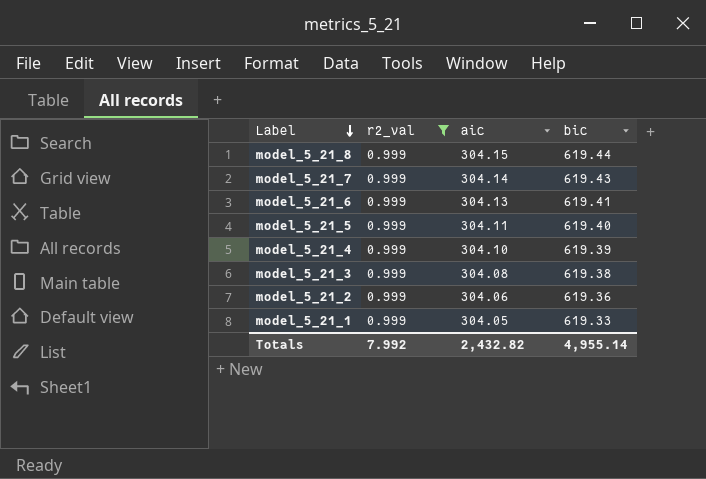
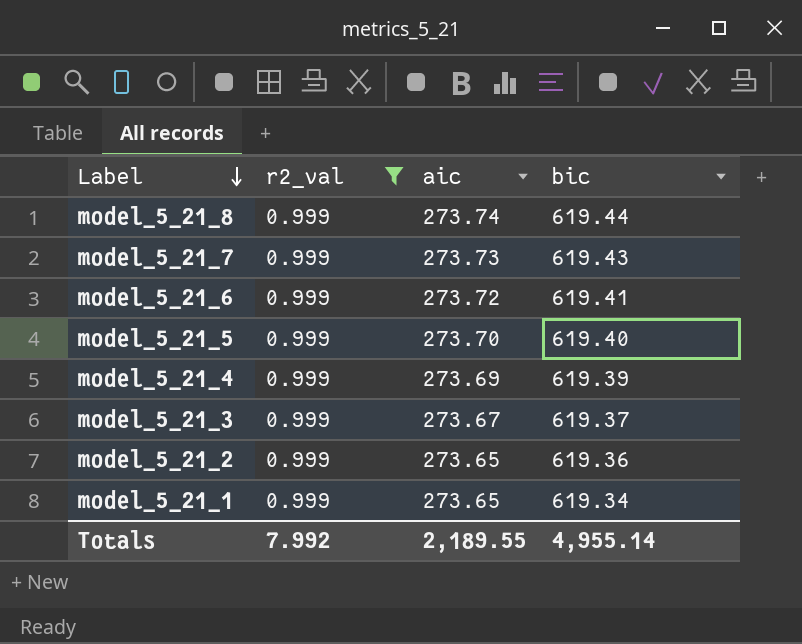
model_5_21_8 | aic: 304.15 -> 273.74
model_5_21_7 | aic: 304.14 -> 273.73
model_5_21_6 | aic: 304.13 -> 273.72
model_5_21_5 | aic: 304.11 -> 273.70
model_5_21_4 | aic: 304.10 -> 273.69
model_5_21_3 | aic: 304.08 -> 273.67
model_5_21_3 | bic: 619.38 -> 619.37
model_5_21_2 | aic: 304.06 -> 273.65
model_5_21_1 | aic: 304.05 -> 273.65
model_5_21_1 | bic: 619.33 -> 619.34
Totals | aic: 2,432.82 -> 2,189.55

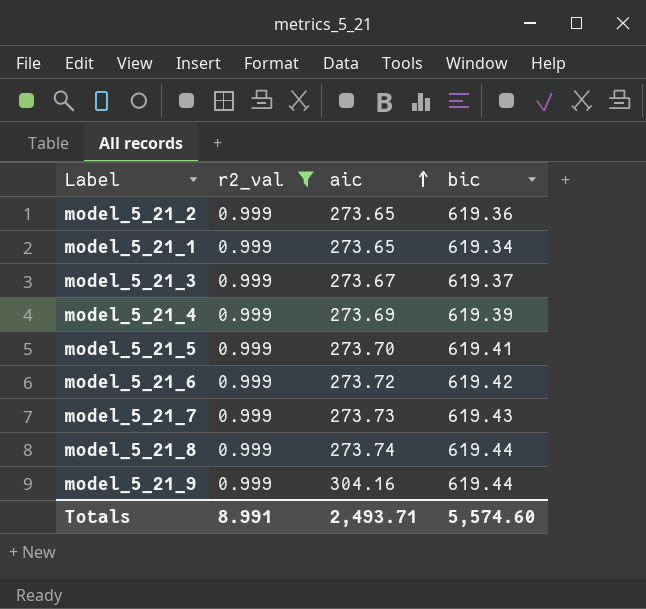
row order: Label descending -> aic ascending
model_5_21_5 | bic: 619.40 -> 619.41
model_5_21_6 | bic: 619.41 -> 619.42
row model_5_21_9: none -> 0.999 | 304.16 | 619.44
Totals | r2_val: 7.992 -> 8.991
Totals | aic: 2,189.55 -> 2,493.71
Totals | bic: 4,955.14 -> 5,574.60

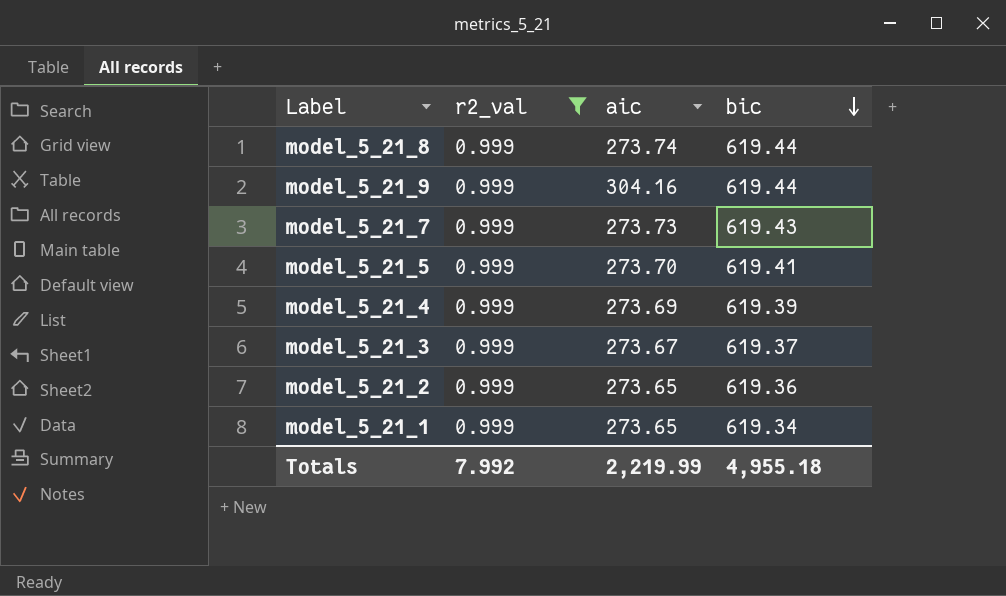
row order: aic ascending -> bic descending
row model_5_21_6: 0.999 | 273.72 | 619.42 -> none
Totals | r2_val: 8.991 -> 7.992
Totals | aic: 2,493.71 -> 2,219.99
Totals | bic: 5,574.60 -> 4,955.18

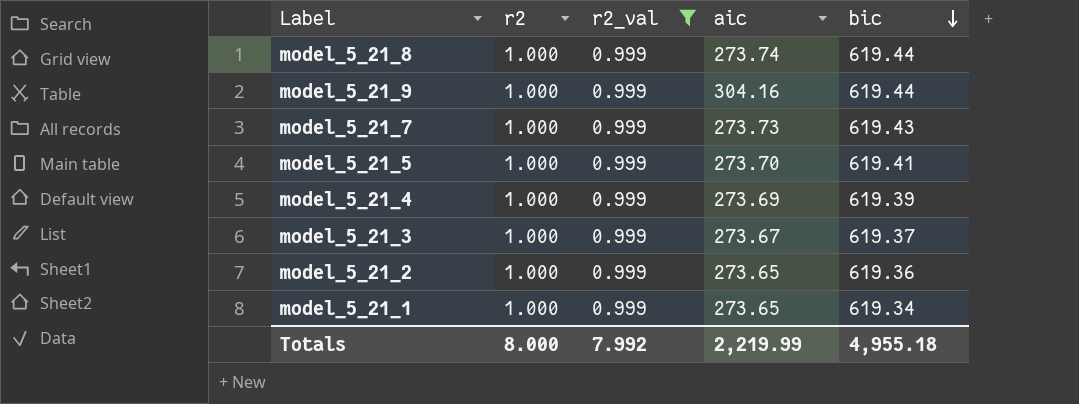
column r2 | position: none -> 2

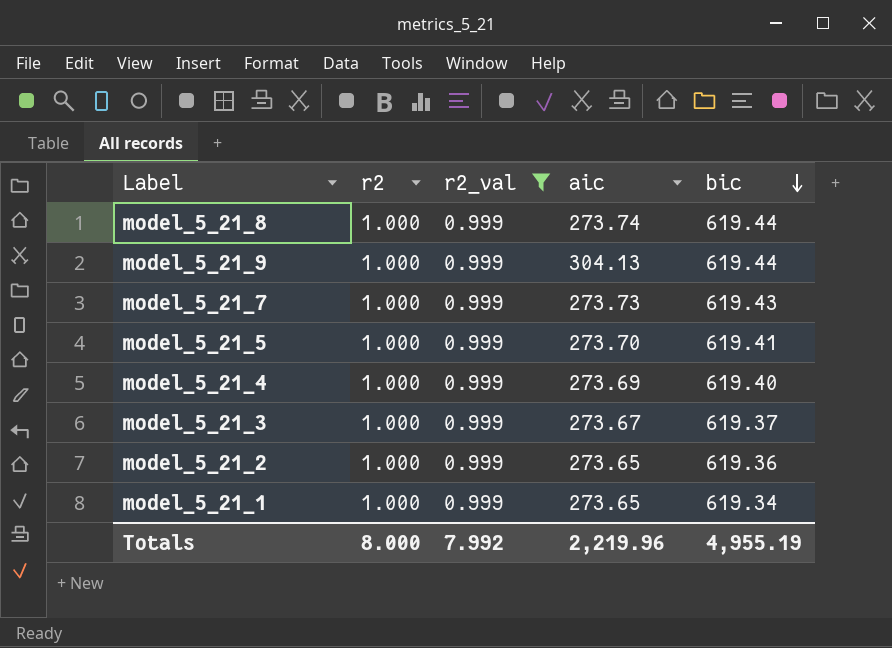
model_5_21_9 | aic: 304.16 -> 304.13
model_5_21_4 | bic: 619.39 -> 619.40
Totals | aic: 2,219.99 -> 2,219.96
Totals | bic: 4,955.18 -> 4,955.19

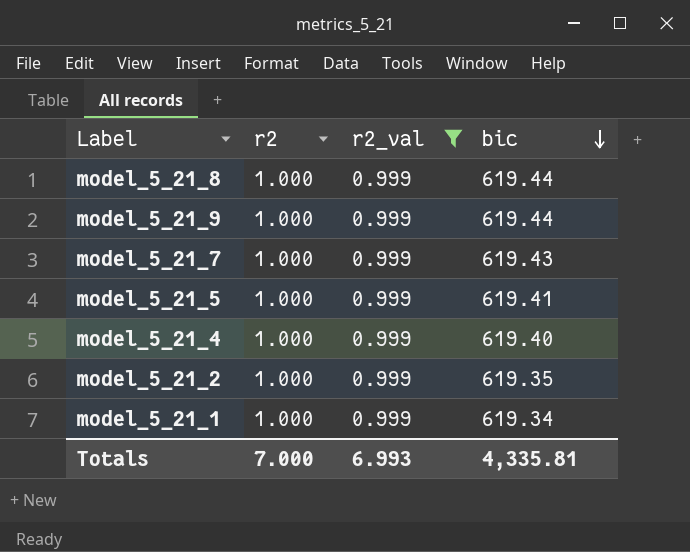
column aic | position: 4 -> none
row model_5_21_3: 1.000 | 0.999 | 273.67 | 619.37 -> none
model_5_21_2 | bic: 619.36 -> 619.35
Totals | r2: 8.000 -> 7.000
Totals | r2_val: 7.992 -> 6.993
Totals | bic: 4,955.19 -> 4,335.81

